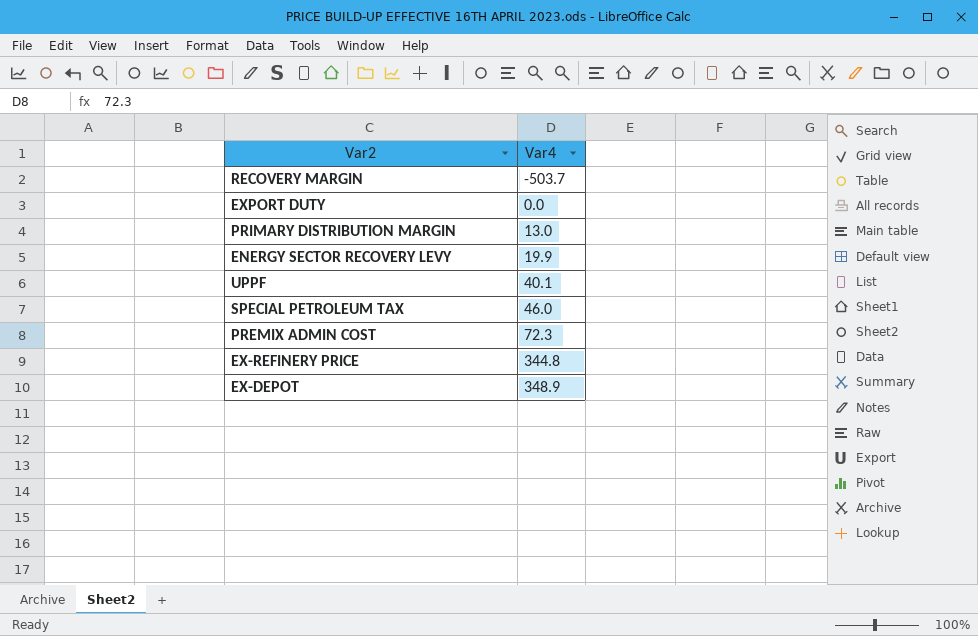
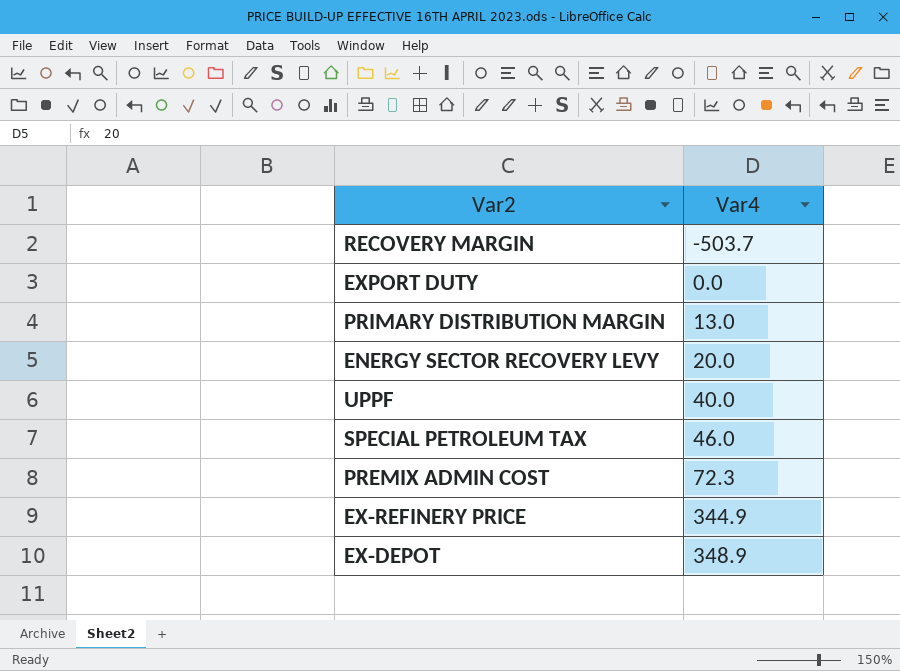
ENERGY SECTOR RECOVERY LEVY | Var4: 19.9 -> 20.0
UPPF | Var4: 40.1 -> 40.0
EX-REFINERY PRICE | Var4: 344.8 -> 344.9

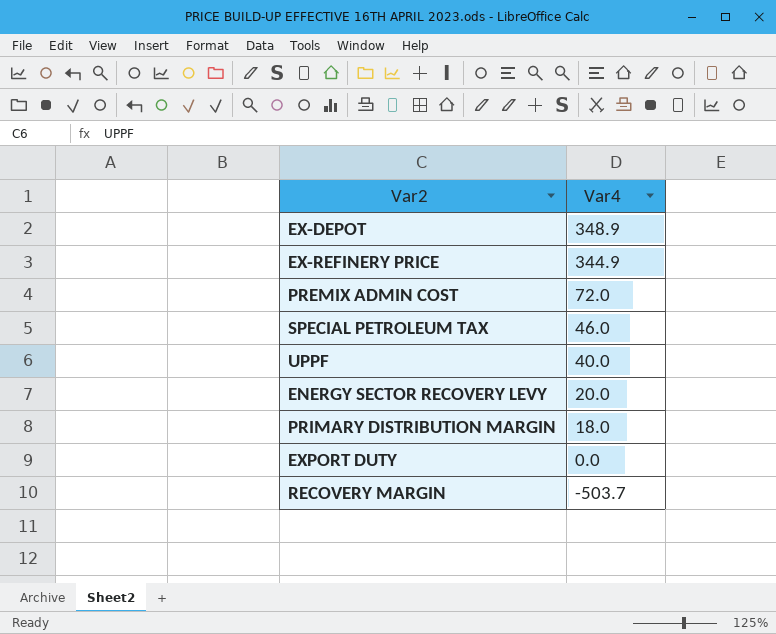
row order: Var4 ascending -> Var4 descending
PREMIX ADMIN COST | Var4: 72.3 -> 72.0
PRIMARY DISTRIBUTION MARGIN | Var4: 13.0 -> 18.0

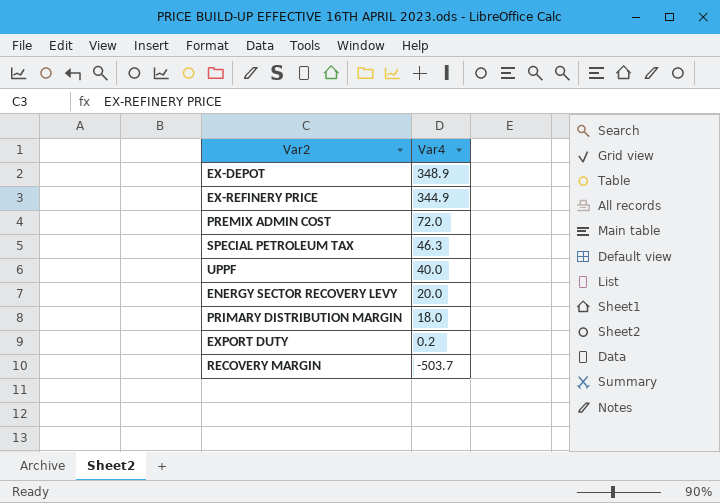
SPECIAL PETROLEUM TAX | Var4: 46.0 -> 46.3
EXPORT DUTY | Var4: 0.0 -> 0.2

